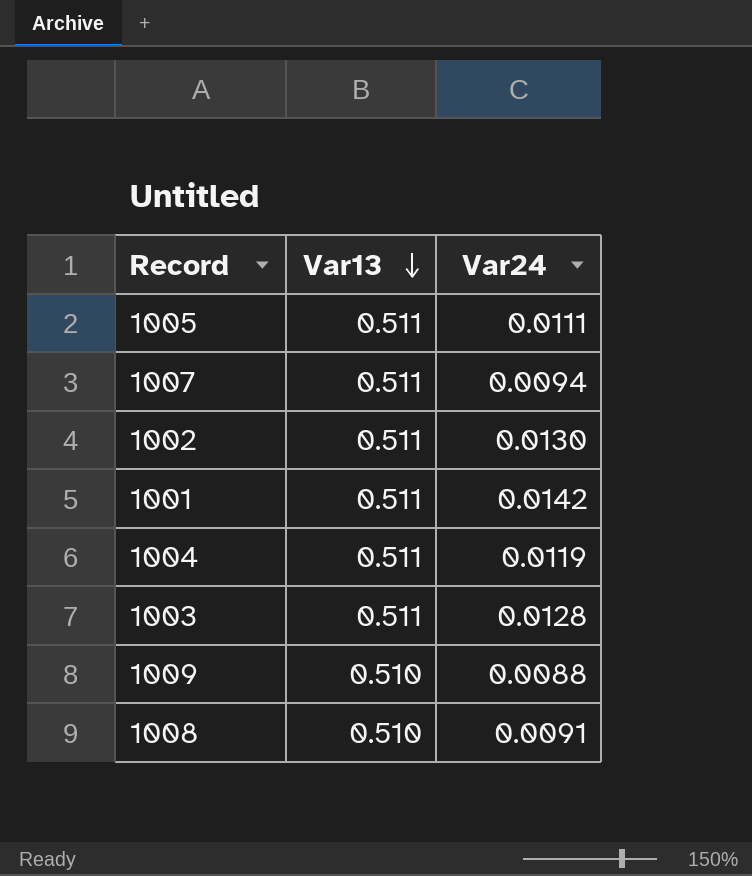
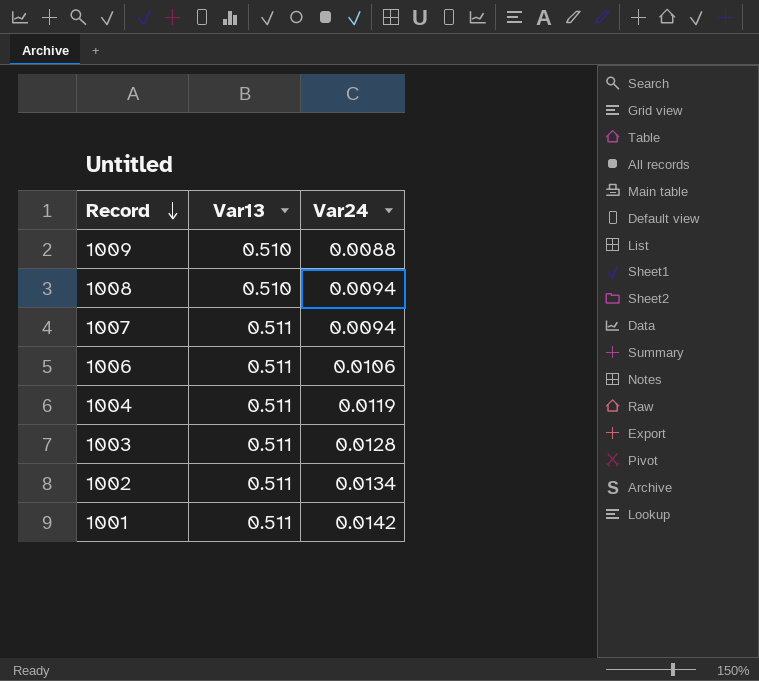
row order: Var13 descending -> Record descending
row 1005: 0.511 | 0.0111 -> none
1008 | Var24: 0.0091 -> 0.0094
row 1006: none -> 0.511 | 0.0106
1002 | Var24: 0.0130 -> 0.0134

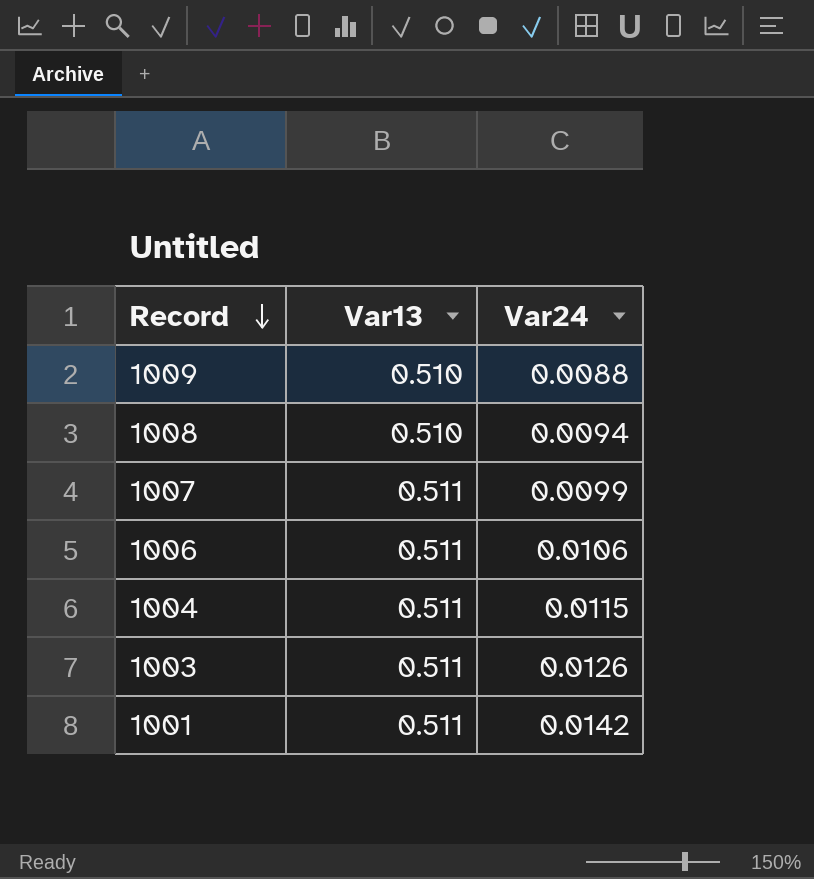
row 1002: 0.511 | 0.0134 -> none
1007 | Var24: 0.0094 -> 0.0099
1004 | Var24: 0.0119 -> 0.0115
1003 | Var24: 0.0128 -> 0.0126

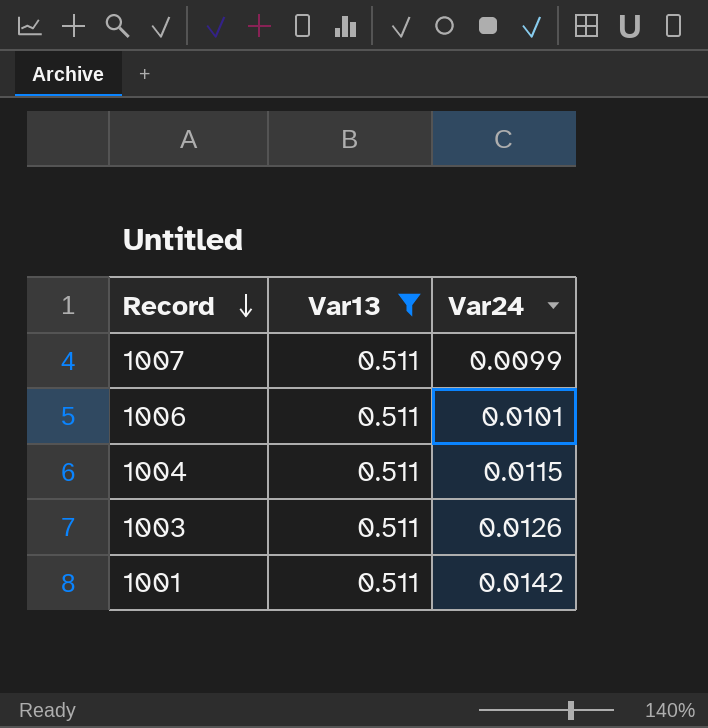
filter: none -> Var13 = 0.511
1006 | Var24: 0.0106 -> 0.0101

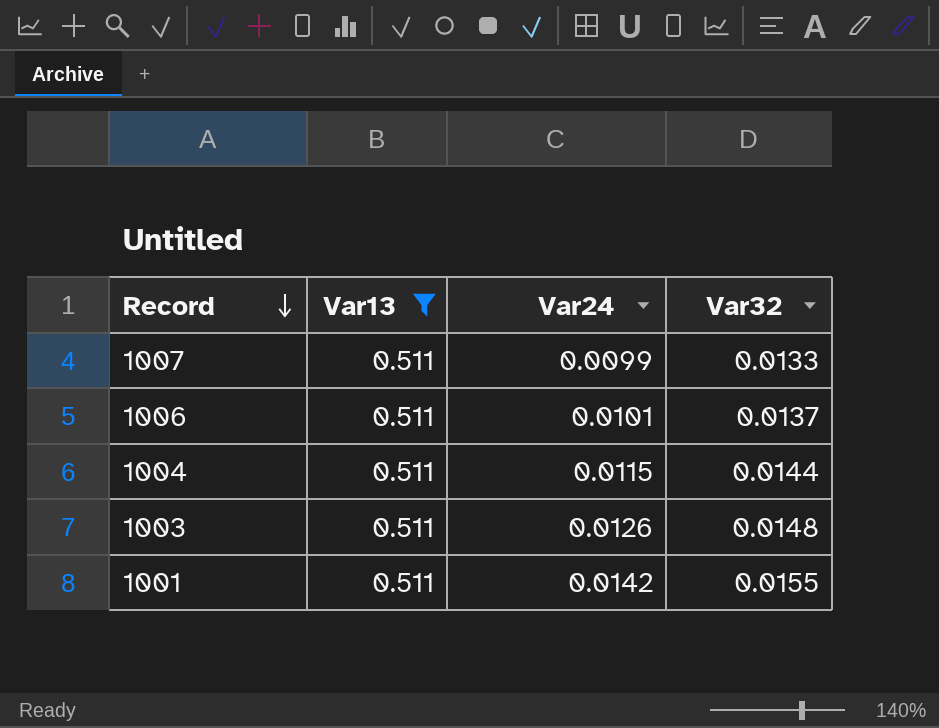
column Var32 | position: none -> 4

